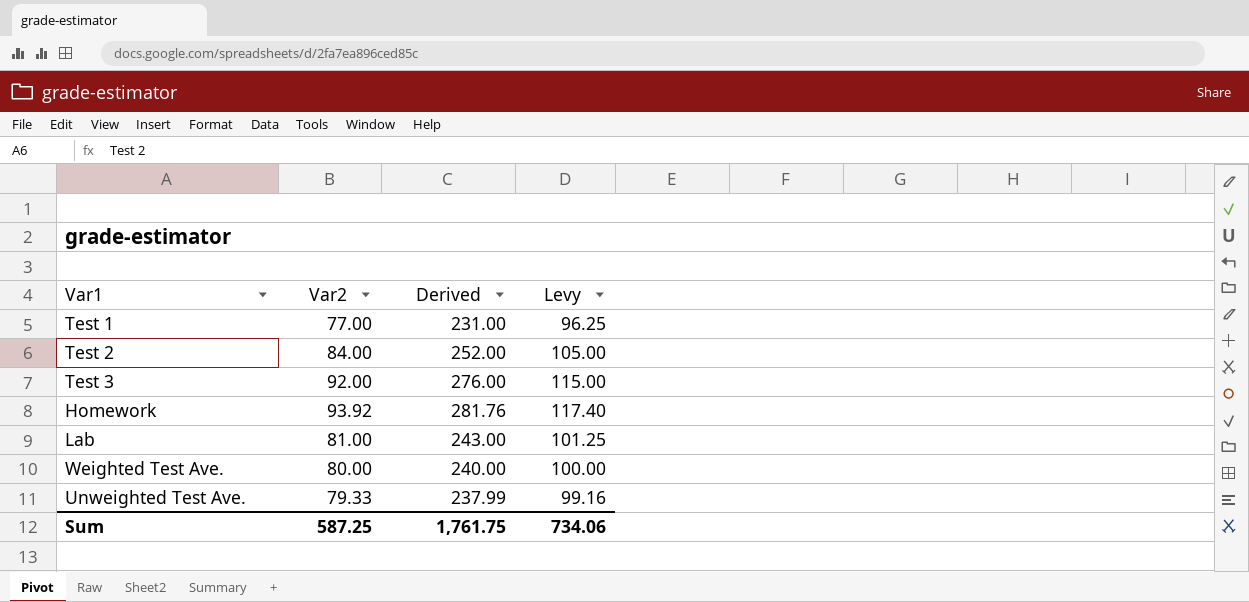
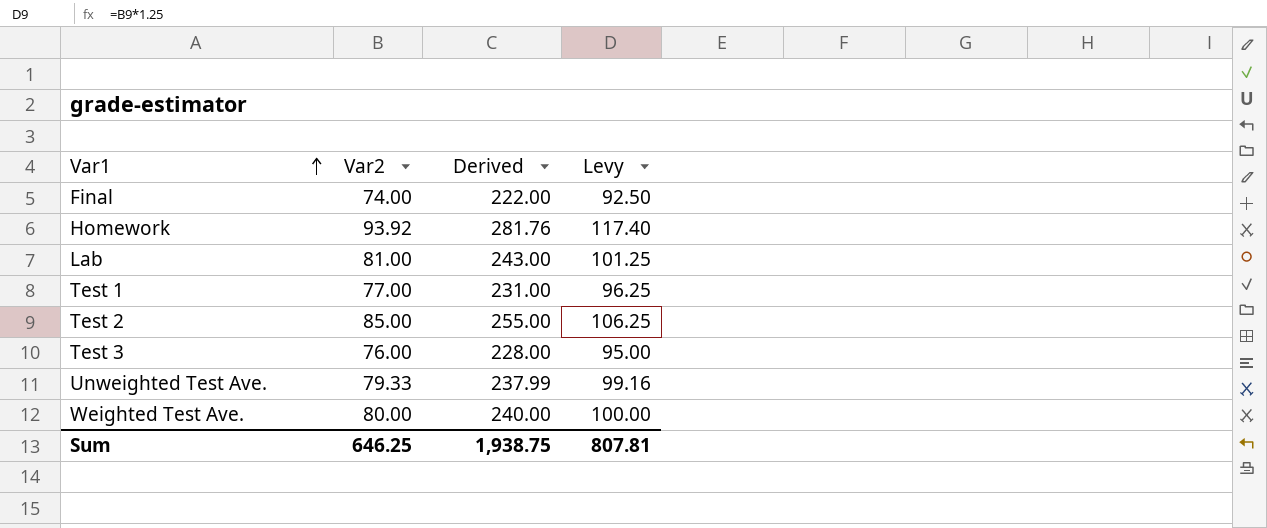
row order: none -> Var1 ascending
row Final: none -> 74.00 | 222.00 | 92.50
Test 2 | Var2: 84.00 -> 85.00
Test 2 | Derived: 252.00 -> 255.00
Test 2 | Levy: 105.00 -> 106.25
Test 3 | Var2: 92.00 -> 76.00
Test 3 | Derived: 276.00 -> 228.00
Test 3 | Levy: 115.00 -> 95.00
Sum | Var2: 587.25 -> 646.25
Sum | Derived: 1,761.75 -> 1,938.75
Sum | Levy: 734.06 -> 807.81

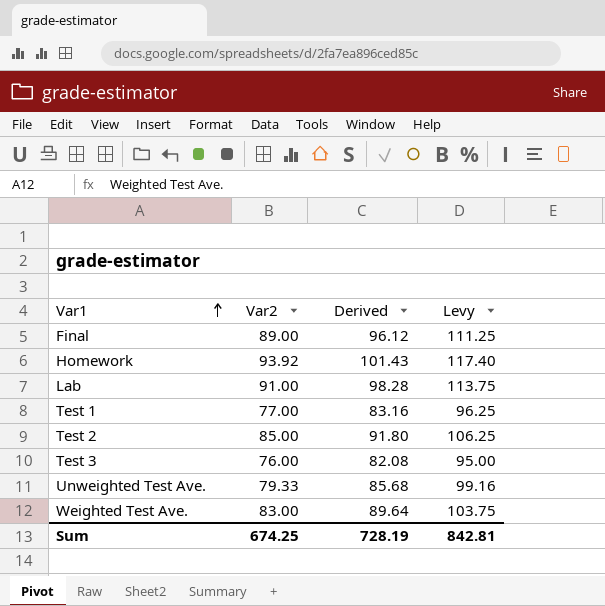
column Derived | formula: [Var2] * 3 -> [Var2] * 1.08
Final | Var2: 74.00 -> 89.00
Final | Levy: 92.50 -> 111.25
Lab | Var2: 81.00 -> 91.00
Lab | Levy: 101.25 -> 113.75
Weighted Test Ave. | Var2: 80.00 -> 83.00
Weighted Test Ave. | Levy: 100.00 -> 103.75
Sum | Var2: 646.25 -> 674.25
Sum | Derived: 1,938.75 -> 728.19
Sum | Levy: 807.81 -> 842.81

